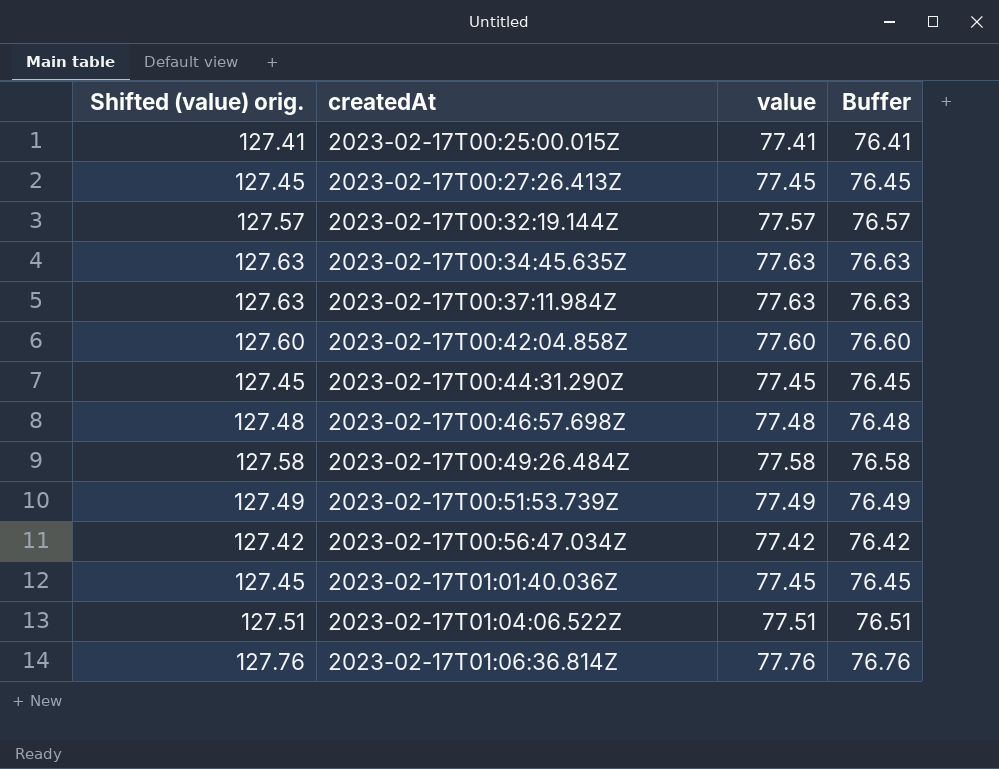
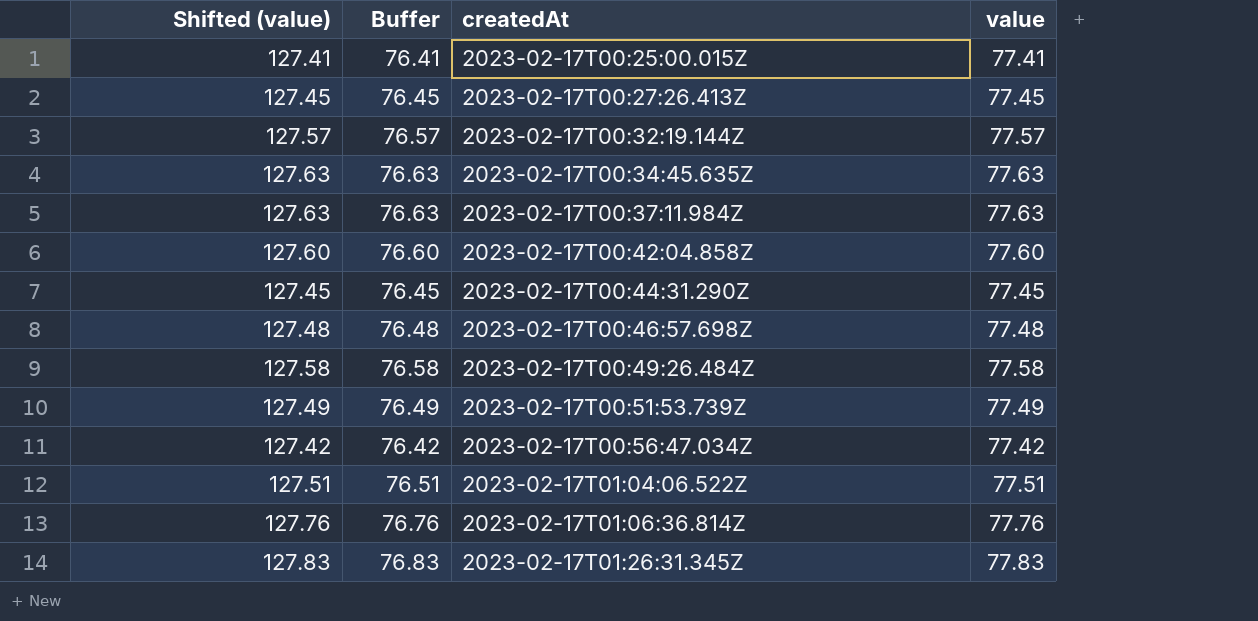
column name: Shifted (value) orig. -> Shifted (value)
column Buffer | position: 4 -> 2
row 2023-02-17T01:01:40.036Z: 127.45 | 77.45 | 76.45 -> none
row 2023-02-17T01:26:31.345Z: none -> 127.83 | 76.83 | 77.83

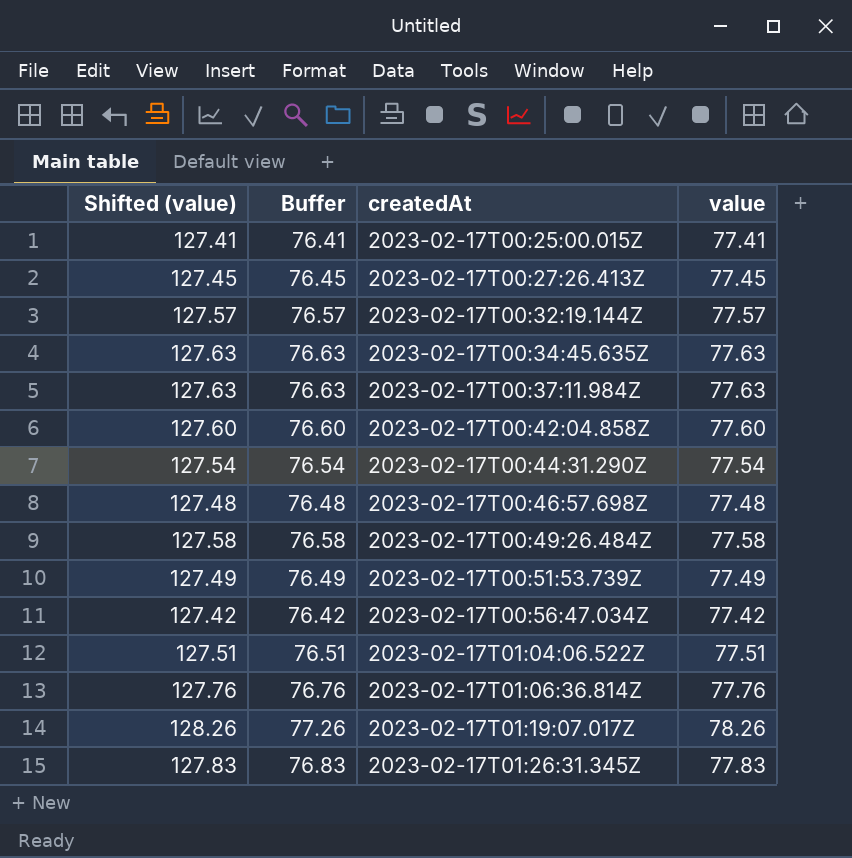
2023-02-17T00:44:31.290Z | Shifted (value): 127.45 -> 127.54
2023-02-17T00:44:31.290Z | Buffer: 76.45 -> 76.54
2023-02-17T00:44:31.290Z | value: 77.45 -> 77.54
row 2023-02-17T01:19:07.017Z: none -> 128.26 | 77.26 | 78.26

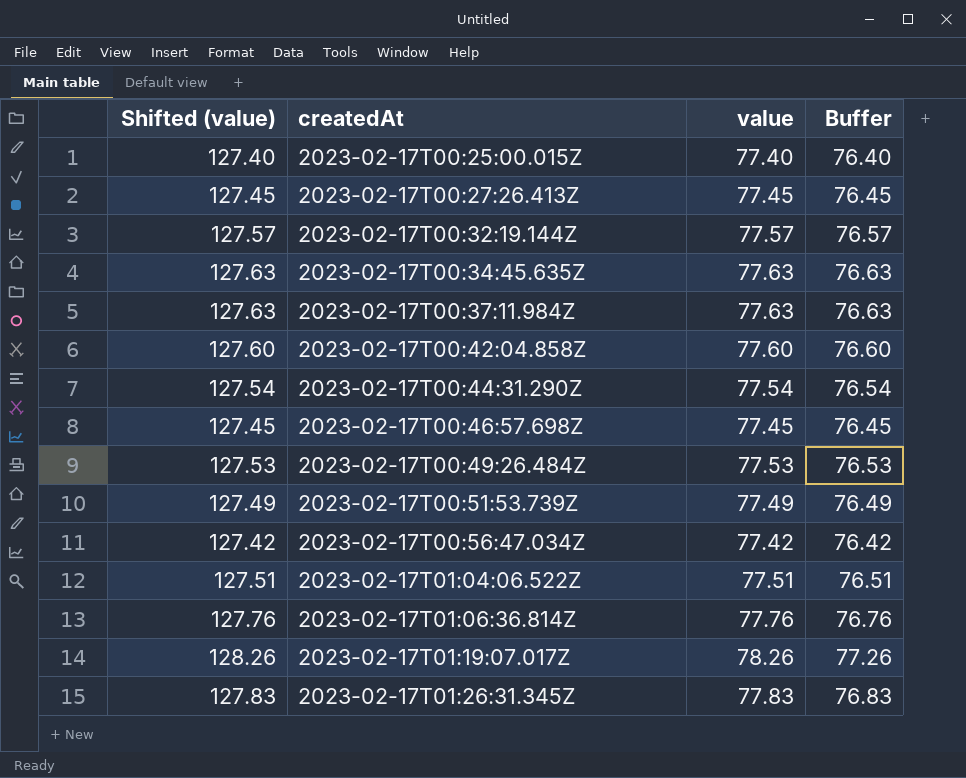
column Buffer | position: 2 -> 4
2023-02-17T00:25:00.015Z | Shifted (value): 127.41 -> 127.40
2023-02-17T00:25:00.015Z | value: 77.41 -> 77.40
2023-02-17T00:25:00.015Z | Buffer: 76.41 -> 76.40
2023-02-17T00:46:57.698Z | Shifted (value): 127.48 -> 127.45
2023-02-17T00:46:57.698Z | value: 77.48 -> 77.45
2023-02-17T00:46:57.698Z | Buffer: 76.48 -> 76.45
2023-02-17T00:49:26.484Z | Shifted (value): 127.58 -> 127.53
2023-02-17T00:49:26.484Z | value: 77.58 -> 77.53
2023-02-17T00:49:26.484Z | Buffer: 76.58 -> 76.53

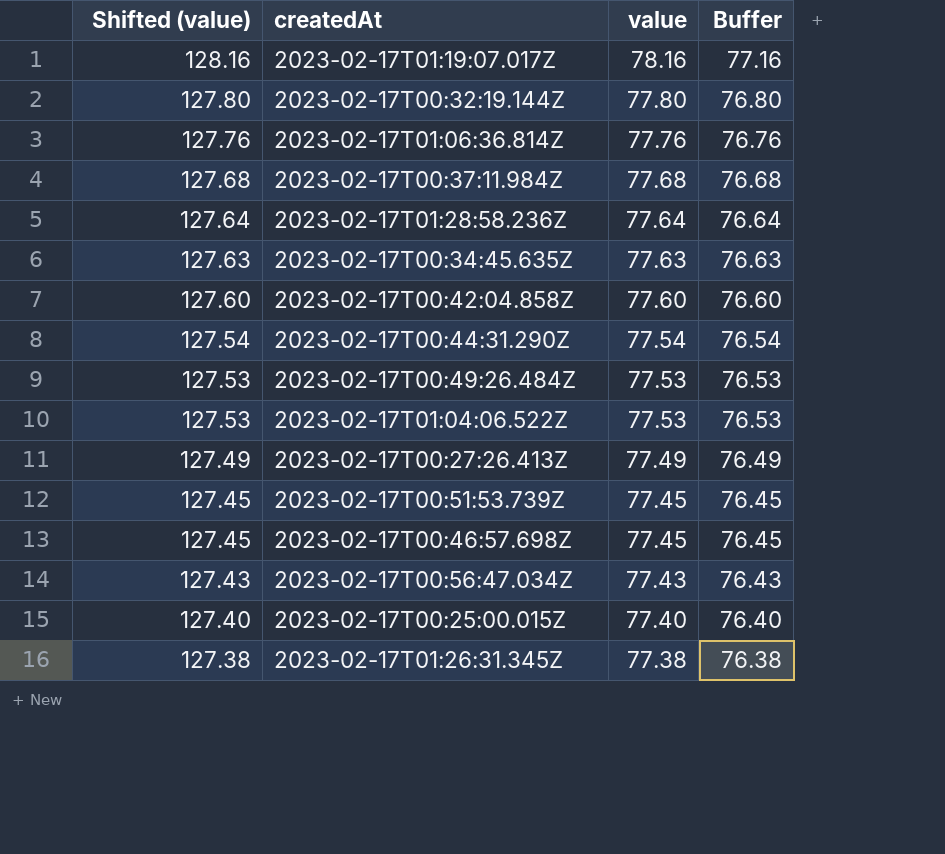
row order: createdAt ascending -> Shifted (value) descending
2023-02-17T01:19:07.017Z | Shifted (value): 128.26 -> 128.16
2023-02-17T01:19:07.017Z | value: 78.26 -> 78.16
2023-02-17T01:19:07.017Z | Buffer: 77.26 -> 77.16
2023-02-17T00:32:19.144Z | Shifted (value): 127.57 -> 127.80
2023-02-17T00:32:19.144Z | value: 77.57 -> 77.80
2023-02-17T00:32:19.144Z | Buffer: 76.57 -> 76.80
2023-02-17T00:37:11.984Z | Shifted (value): 127.63 -> 127.68
2023-02-17T00:37:11.984Z | value: 77.63 -> 77.68
2023-02-17T00:37:11.984Z | Buffer: 76.63 -> 76.68
row 2023-02-17T01:28:58.236Z: none -> 127.64 | 77.64 | 76.64
2023-02-17T01:04:06.522Z | Shifted (value): 127.51 -> 127.53
2023-02-17T01:04:06.522Z | value: 77.51 -> 77.53
2023-02-17T01:04:06.522Z | Buffer: 76.51 -> 76.53
2023-02-17T00:27:26.413Z | Shifted (value): 127.45 -> 127.49
2023-02-17T00:27:26.413Z | value: 77.45 -> 77.49
2023-02-17T00:27:26.413Z | Buffer: 76.45 -> 76.49
2023-02-17T00:51:53.739Z | Shifted (value): 127.49 -> 127.45
2023-02-17T00:51:53.739Z | value: 77.49 -> 77.45
2023-02-17T00:51:53.739Z | Buffer: 76.49 -> 76.45
2023-02-17T00:56:47.034Z | Shifted (value): 127.42 -> 127.43
2023-02-17T00:56:47.034Z | value: 77.42 -> 77.43
2023-02-17T00:56:47.034Z | Buffer: 76.42 -> 76.43
2023-02-17T01:26:31.345Z | Shifted (value): 127.83 -> 127.38
2023-02-17T01:26:31.345Z | value: 77.83 -> 77.38
2023-02-17T01:26:31.345Z | Buffer: 76.83 -> 76.38

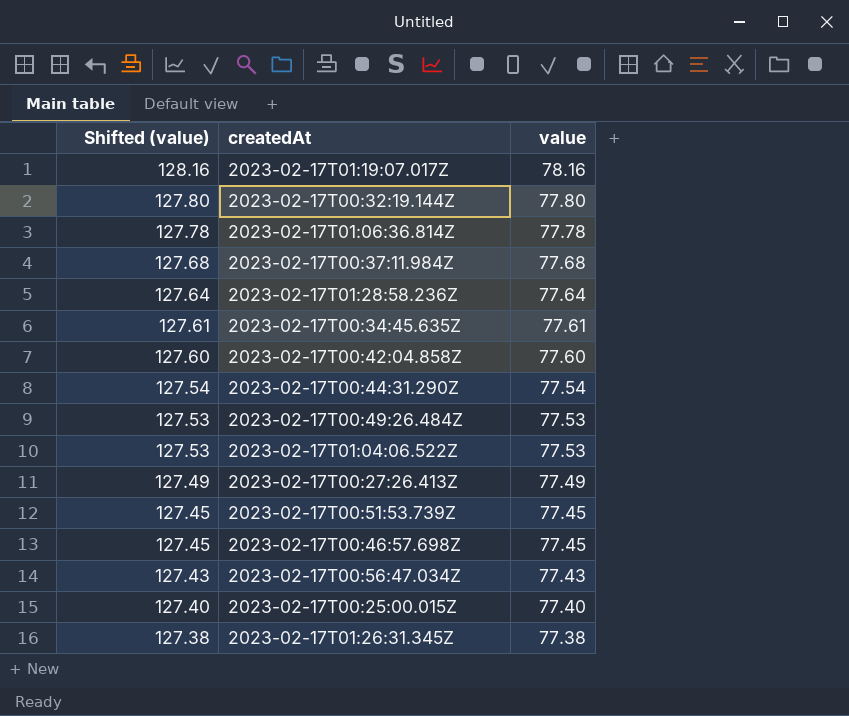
column Buffer | formula: [value] - 1 -> none
2023-02-17T01:06:36.814Z | Shifted (value): 127.76 -> 127.78
2023-02-17T01:06:36.814Z | value: 77.76 -> 77.78
2023-02-17T00:34:45.635Z | Shifted (value): 127.63 -> 127.61
2023-02-17T00:34:45.635Z | value: 77.63 -> 77.61

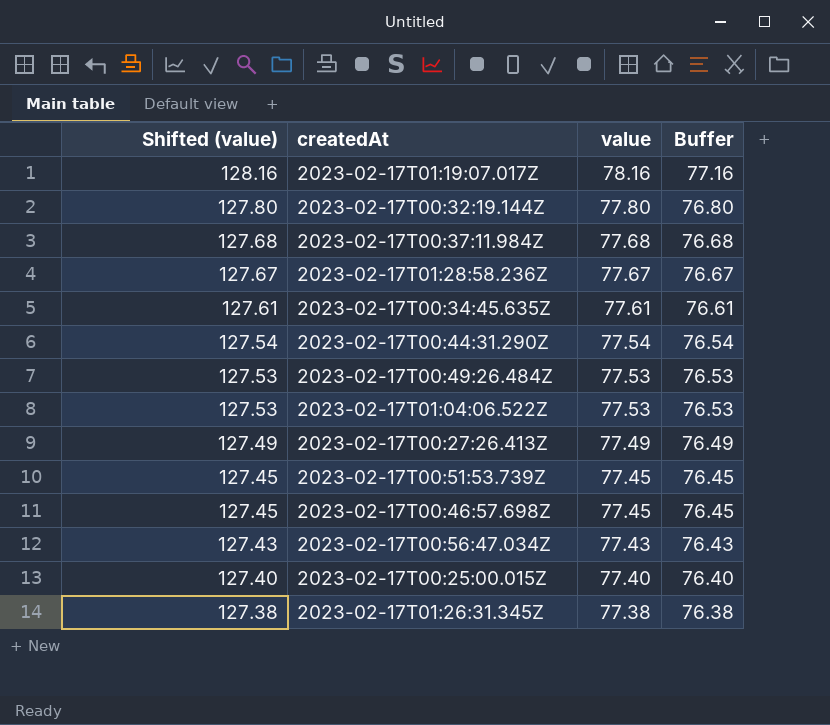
column Buffer | formula: none -> [value] - 1
row 2023-02-17T01:06:36.814Z: 127.78 | 77.78 -> none
row 2023-02-17T00:42:04.858Z: 127.60 | 77.60 -> none
2023-02-17T01:28:58.236Z | Shifted (value): 127.64 -> 127.67
2023-02-17T01:28:58.236Z | value: 77.64 -> 77.67

